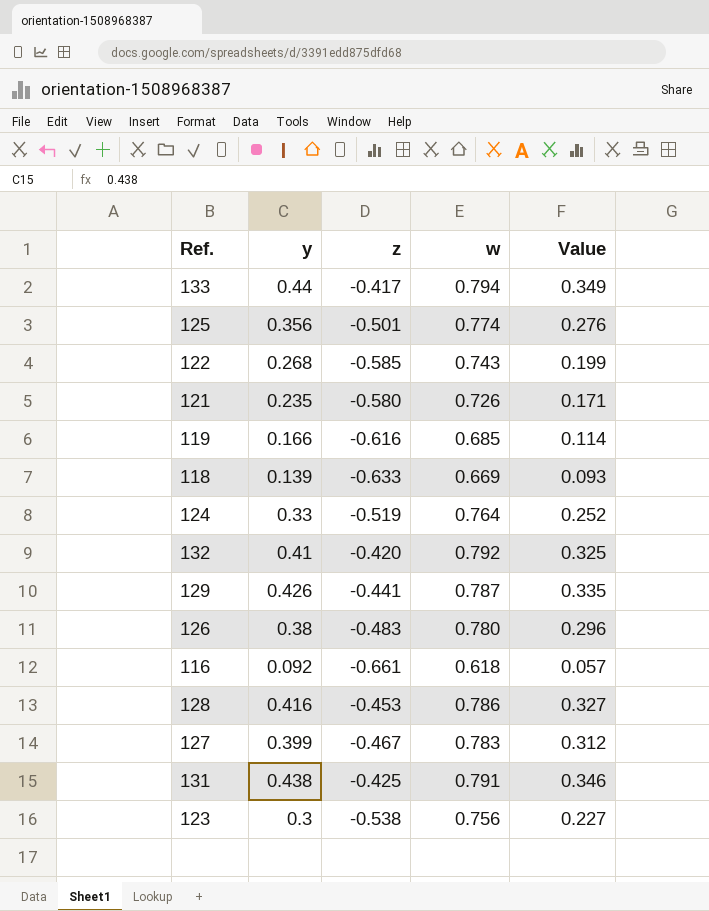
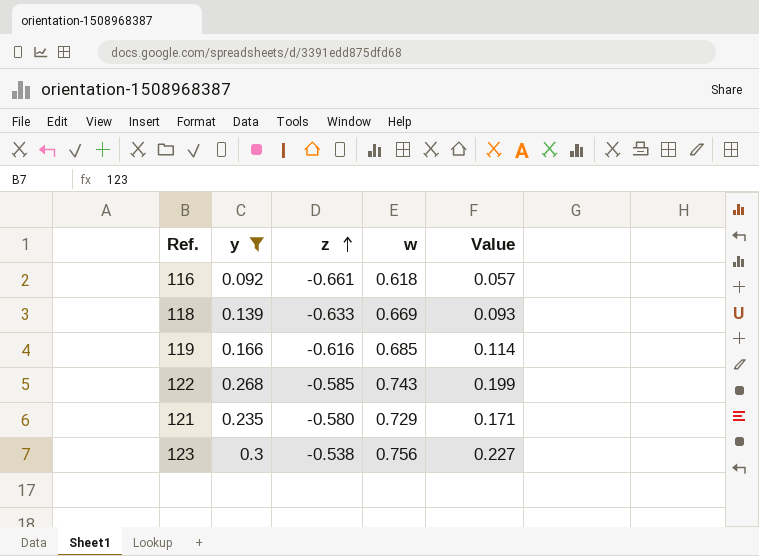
filter: none -> y <= 0.3
row order: none -> z ascending
121 | w: 0.726 -> 0.729

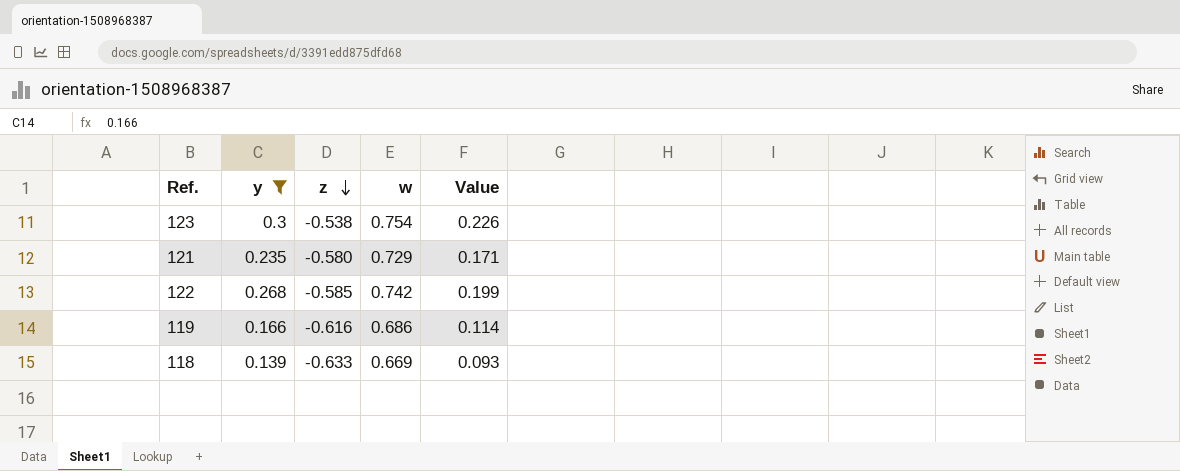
row order: z ascending -> z descending
row 116: 0.092 | -0.661 | 0.618 | 0.057 -> none
123 | w: 0.756 -> 0.754
123 | Value: 0.227 -> 0.226
122 | w: 0.743 -> 0.742
119 | w: 0.685 -> 0.686

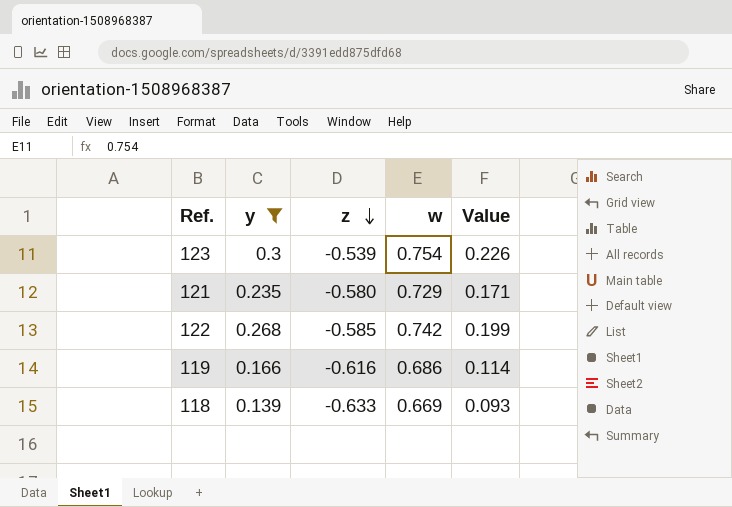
123 | z: -0.538 -> -0.539

